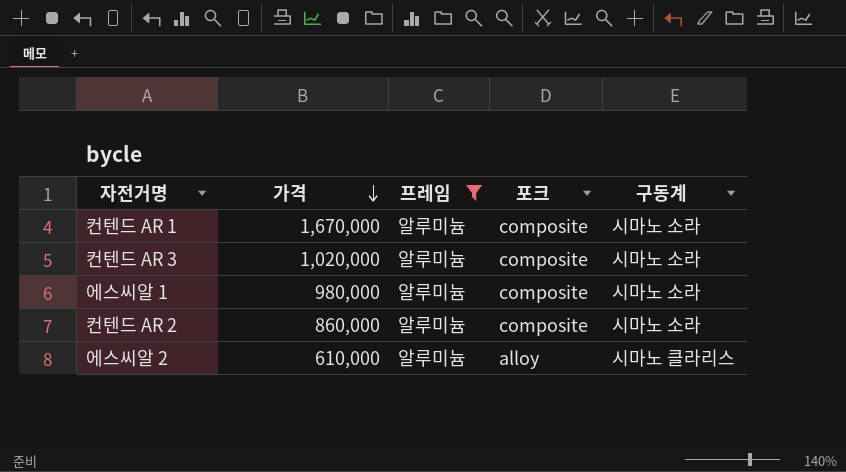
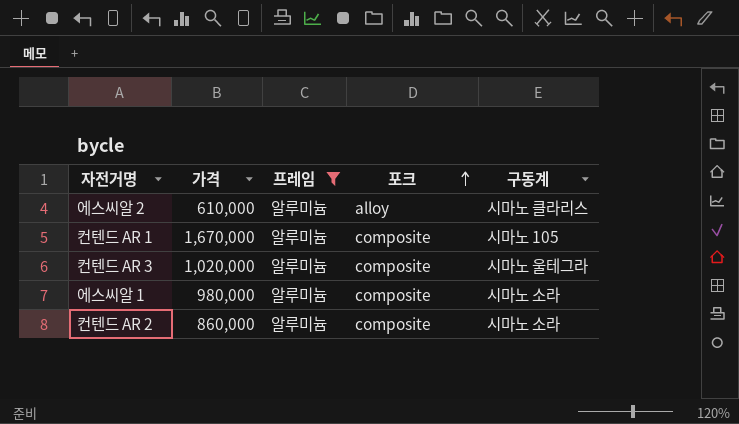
row order: 가격 descending -> 포크 ascending
컨텐드 AR 1 | 구동계: 시마노 소라 -> 시마노 105
컨텐드 AR 3 | 구동계: 시마노 소라 -> 시마노 울테그라

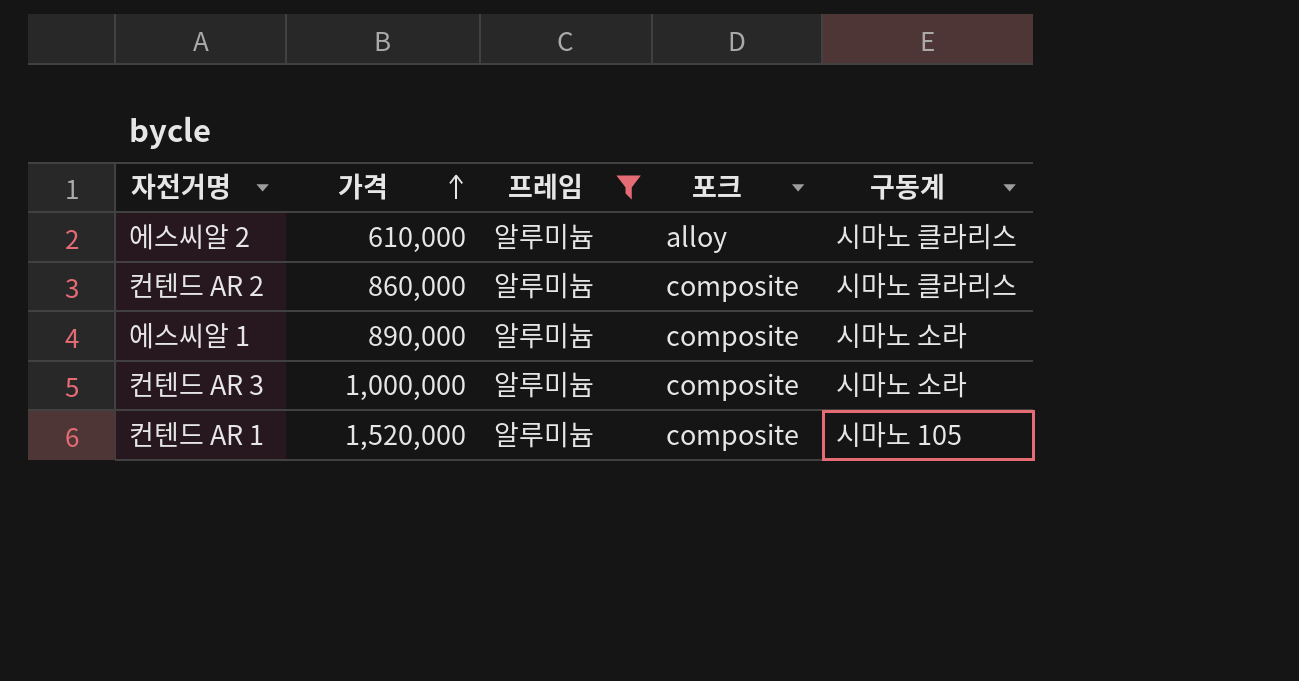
row order: 포크 ascending -> 가격 ascending
컨텐드 AR 2 | 구동계: 시마노 소라 -> 시마노 클라리스
에스씨알 1 | 가격: 980,000 -> 890,000
컨텐드 AR 3 | 가격: 1,020,000 -> 1,000,000
컨텐드 AR 3 | 구동계: 시마노 울테그라 -> 시마노 소라
컨텐드 AR 1 | 가격: 1,670,000 -> 1,520,000

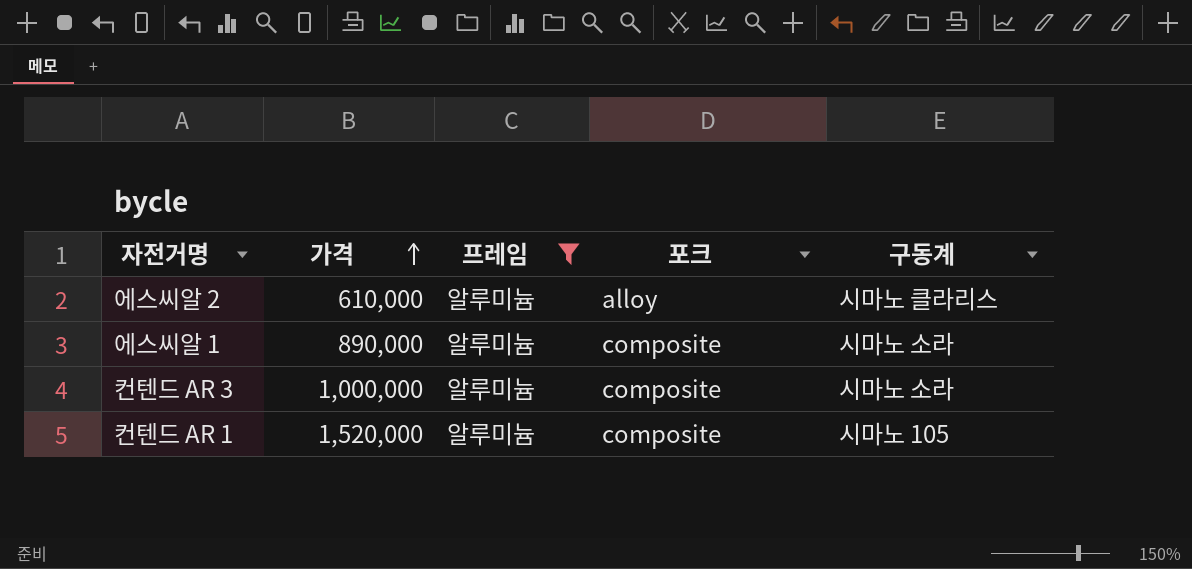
row 컨텐드 AR 2: 860,000 | 알루미늄 | composite | 시마노 클라리스 -> none

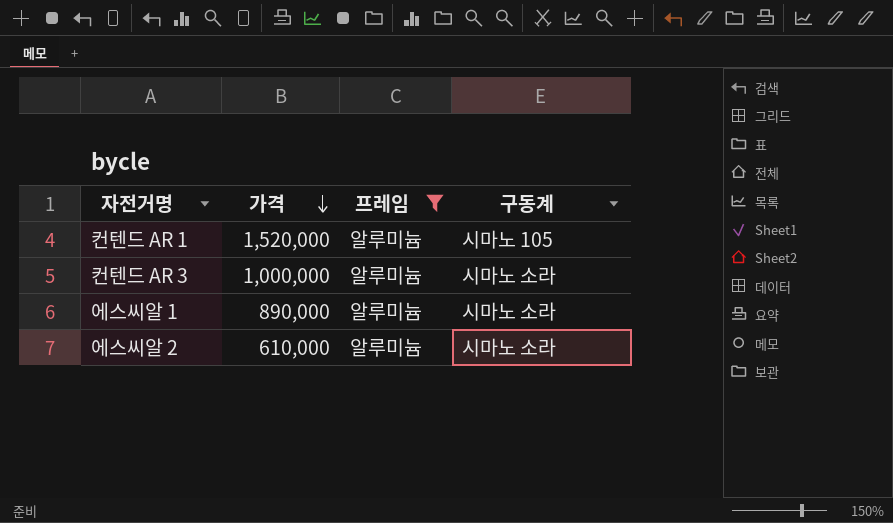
row order: 가격 ascending -> 가격 descending
column 포크 | position: 4 -> none
에스씨알 2 | 구동계: 시마노 클라리스 -> 시마노 소라

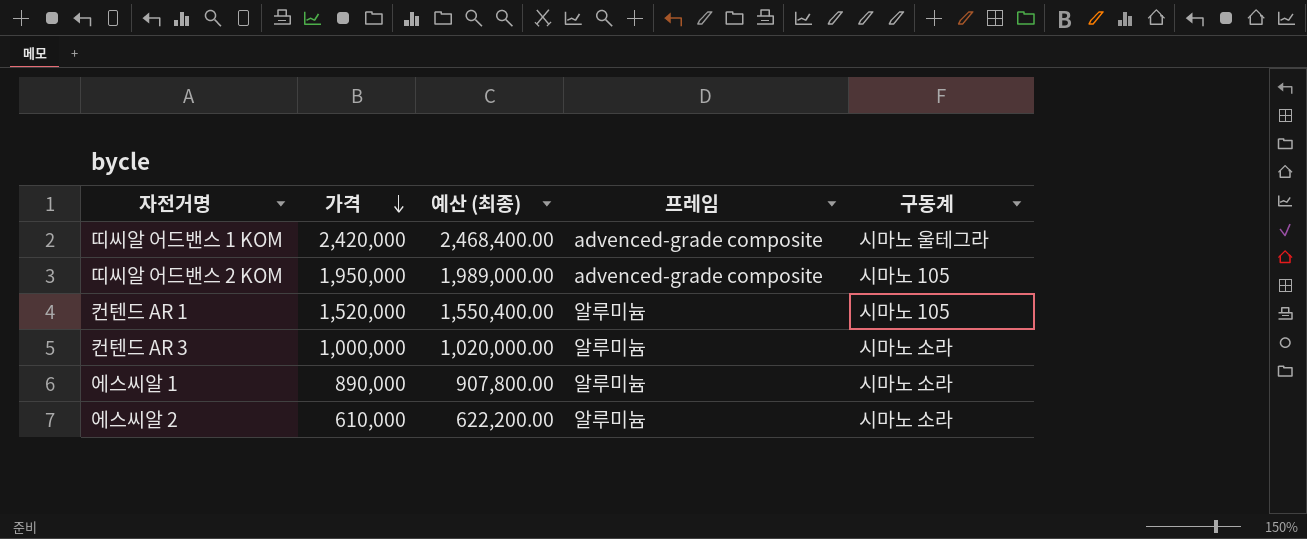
filter: 프레임 = 알루미늄 -> none
column 예산 (최종) | formula: none -> [가격] * 1.02

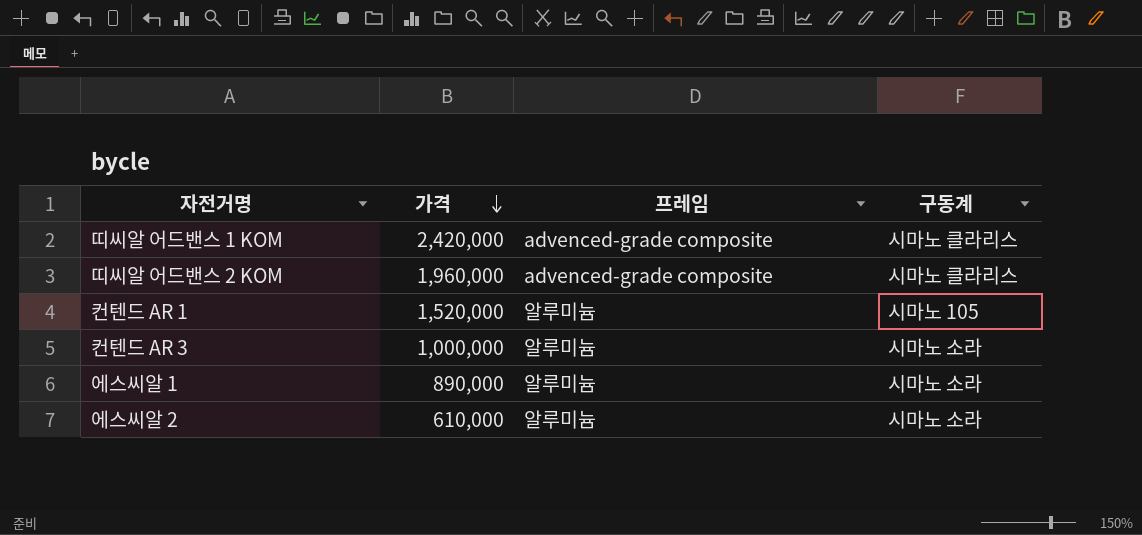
column 예산 (최종) | formula: [가격] * 1.02 -> none
띠씨알 어드밴스 1 KOM | 구동계: 시마노 울테그라 -> 시마노 클라리스
띠씨알 어드밴스 2 KOM | 가격: 1,950,000 -> 1,960,000
띠씨알 어드밴스 2 KOM | 구동계: 시마노 105 -> 시마노 클라리스

